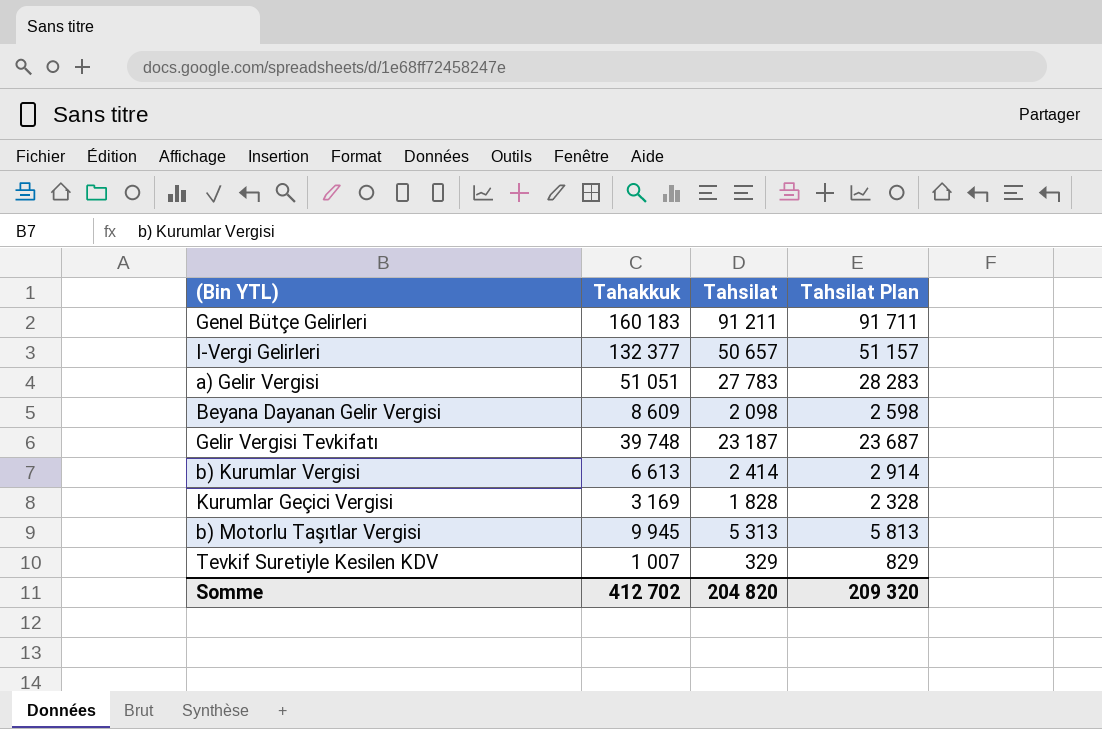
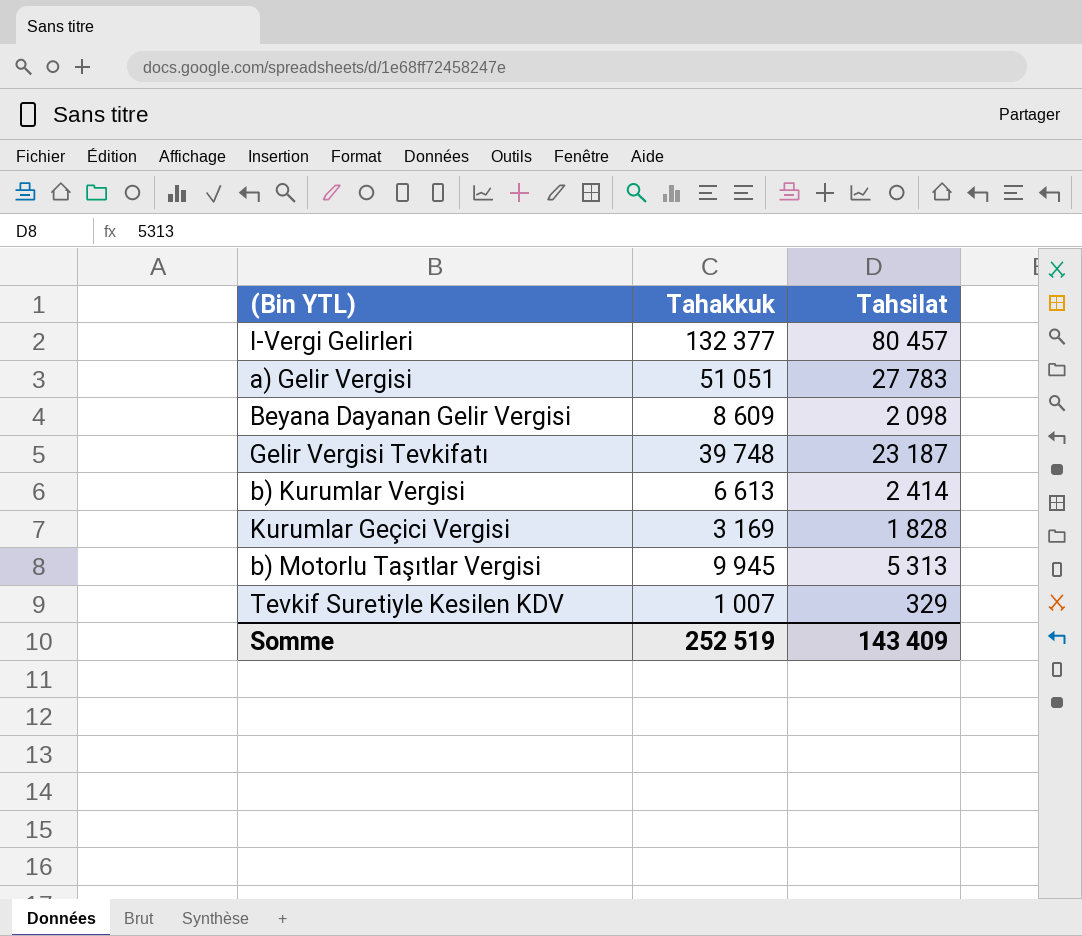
column Tahsilat Plan | formula: [Tahsilat] + 500 -> none
row Genel Bütçe Gelirleri: 160 183 | 91 211 | 91 711 -> none
I-Vergi Gelirleri | Tahsilat: 50 657 -> 80 457
Somme | Tahakkuk: 412 702 -> 252 519
Somme | Tahsilat: 204 820 -> 143 409

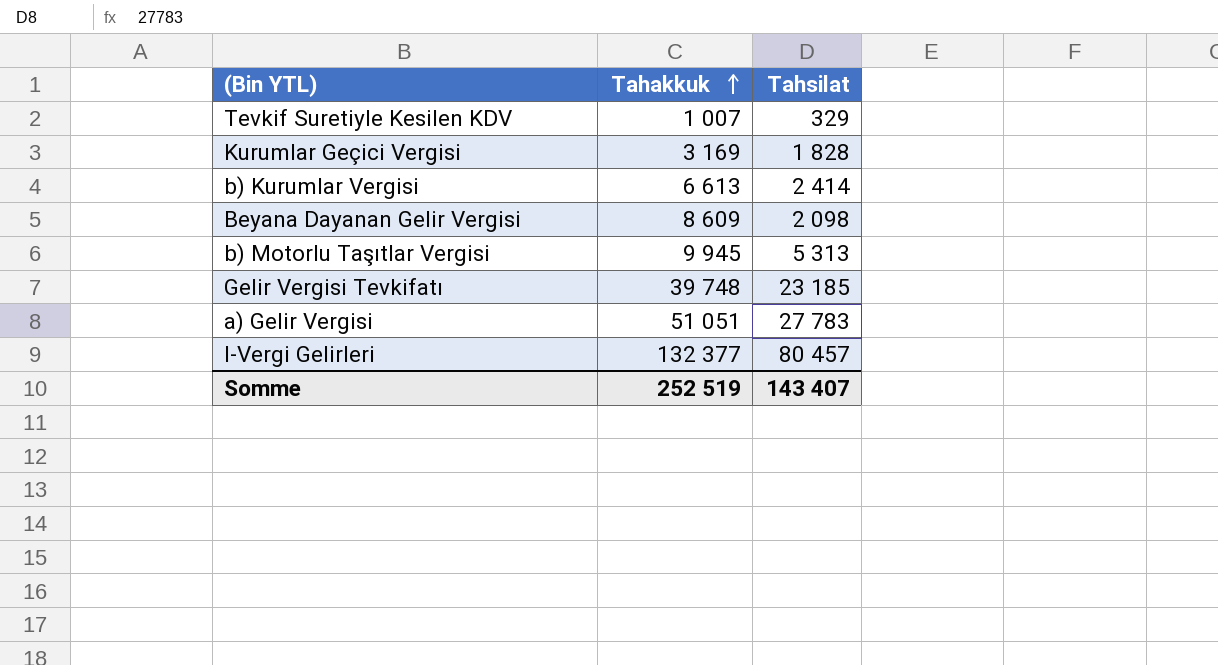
row order: none -> Tahakkuk ascending
Gelir Vergisi Tevkifatı | Tahsilat: 23 187 -> 23 185
Somme | Tahsilat: 143 409 -> 143 407

